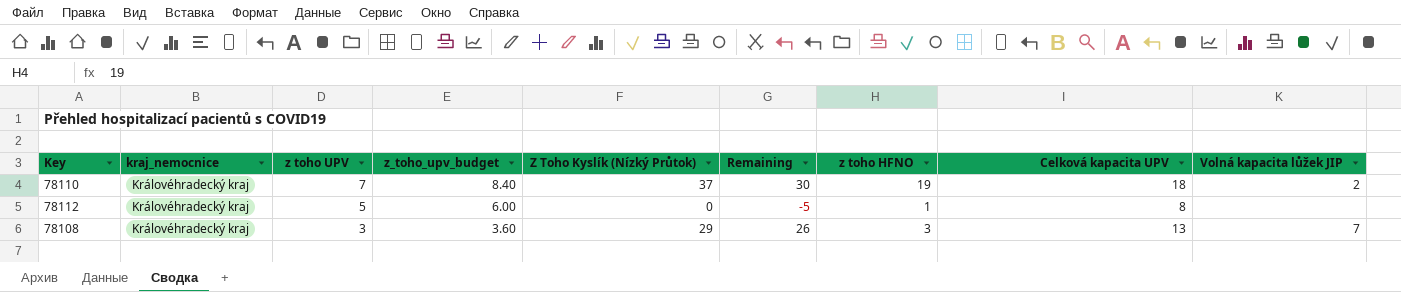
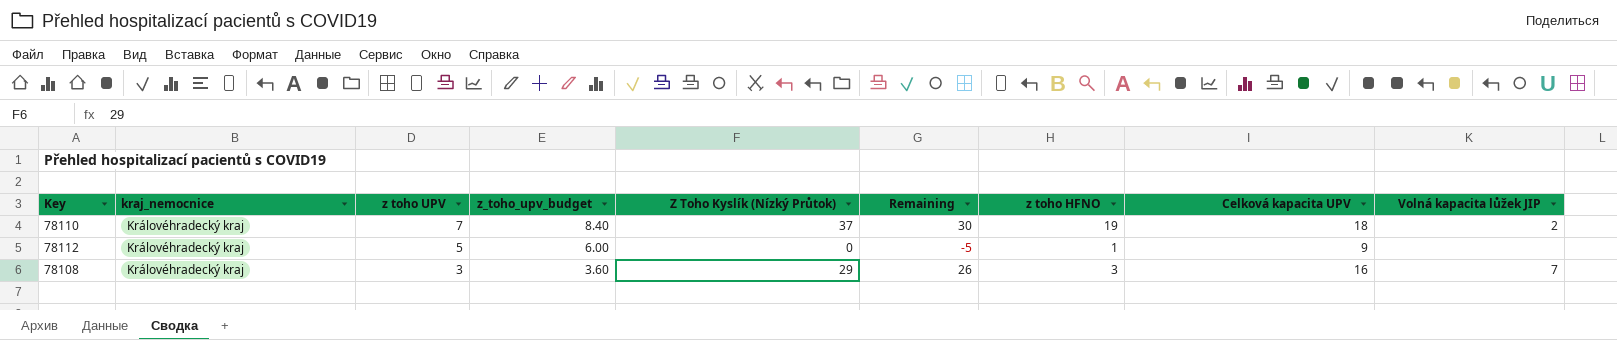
78112 | Celková kapacita UPV: 8 -> 9
78108 | Celková kapacita UPV: 13 -> 16

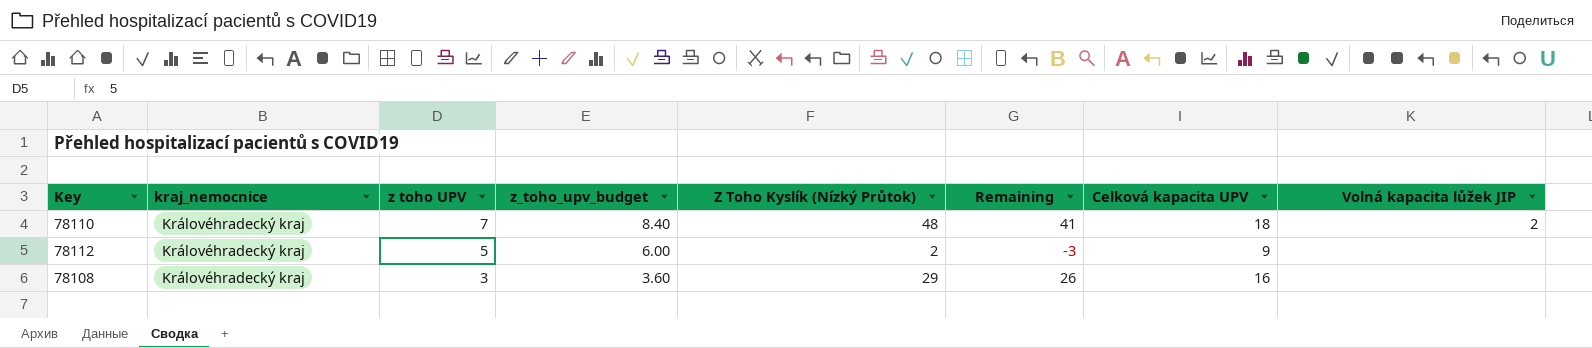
column z toho HFNO | position: 7 -> none
78110 | Z Toho Kyslík (Nízký Průtok): 37 -> 48
78110 | Remaining: 30 -> 41
78112 | Z Toho Kyslík (Nízký Průtok): 0 -> 2
78112 | Remaining: -5 -> -3
78108 | Volná kapacita lůžek JIP: 7 -> none

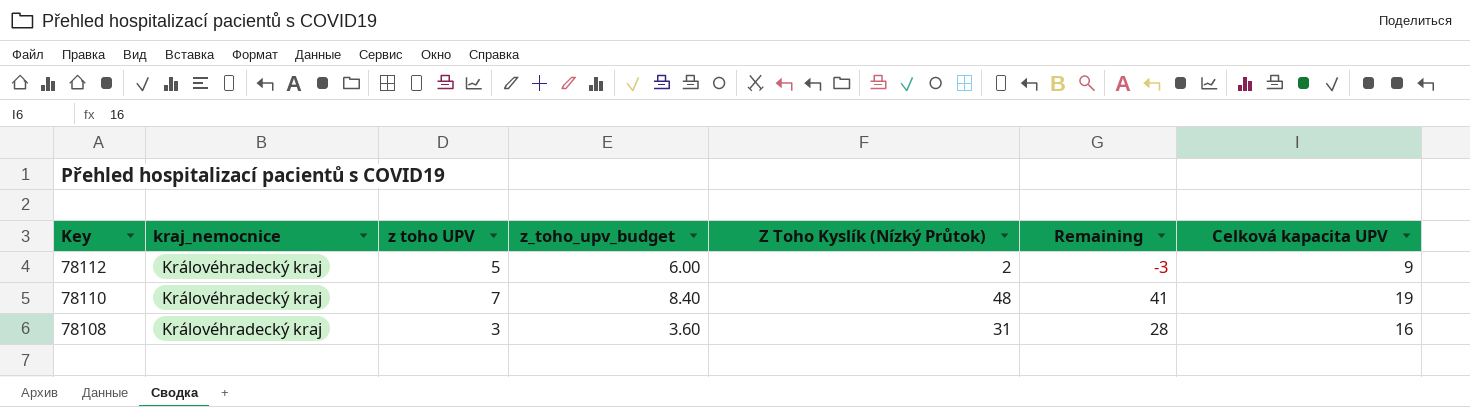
row order: z toho UPV descending -> Key descending
column Volná kapacita lůžek JIP | position: 8 -> none
78110 | Celková kapacita UPV: 18 -> 19
78108 | Z Toho Kyslík (Nízký Průtok): 29 -> 31
78108 | Remaining: 26 -> 28

